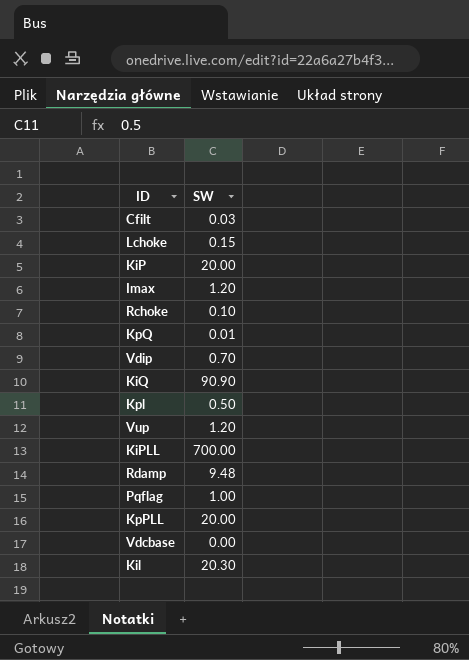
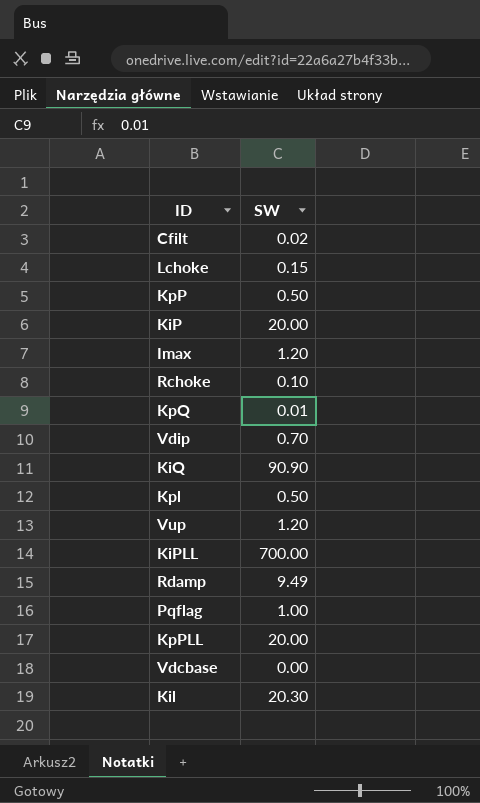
Cfilt | SW: 0.03 -> 0.02
row KpP: none -> 0.50
Rdamp | SW: 9.48 -> 9.49

